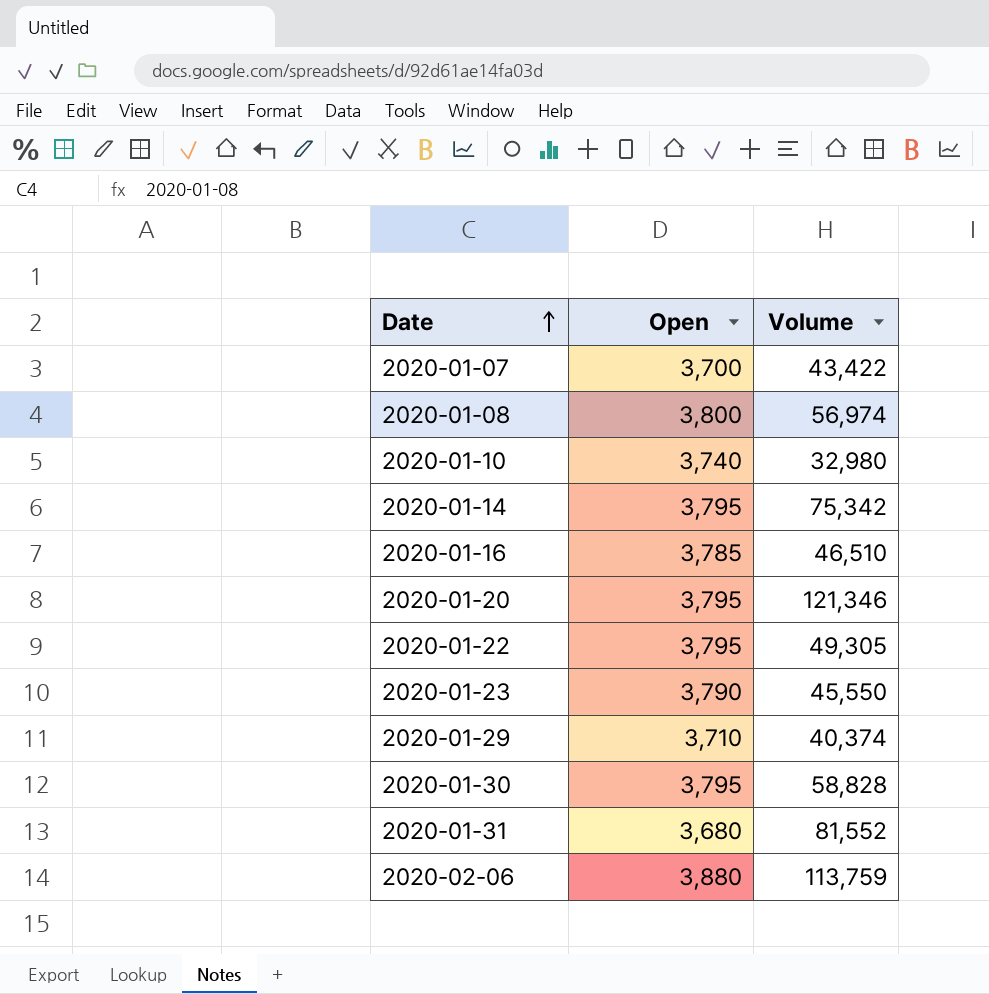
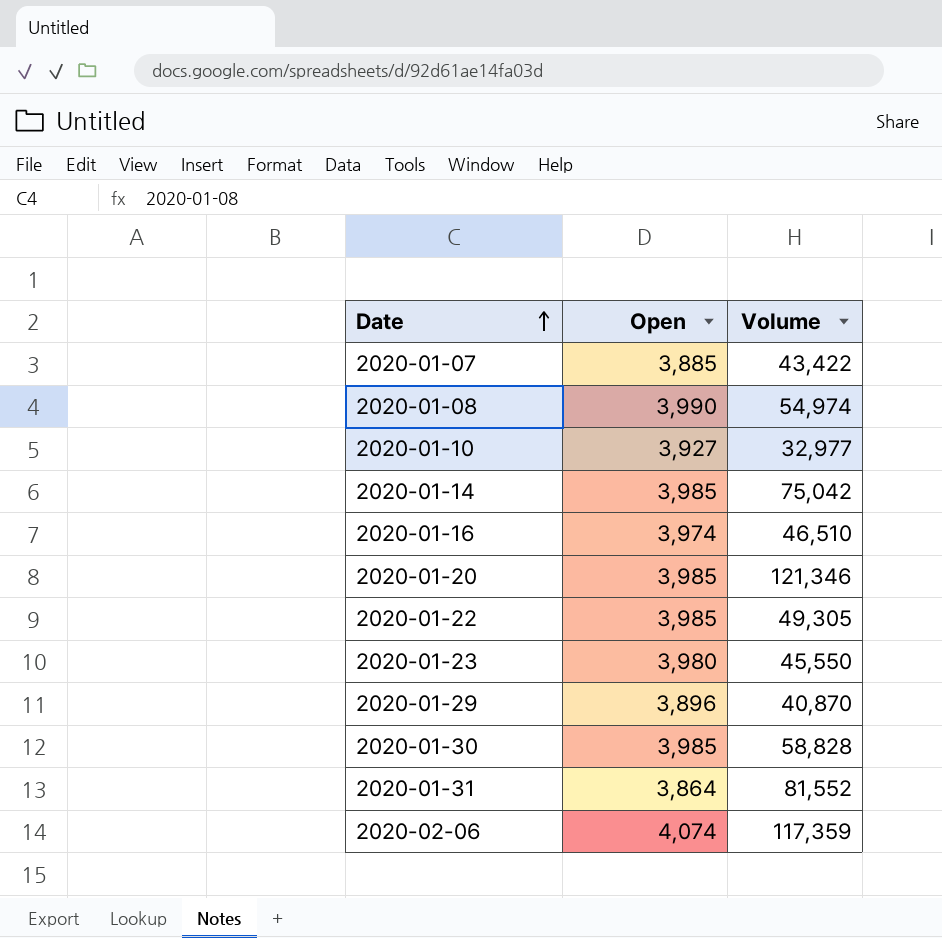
2020-01-07 | Open: 3,700 -> 3,885
2020-01-08 | Open: 3,800 -> 3,990
2020-01-08 | Volume: 56,974 -> 54,974
2020-01-10 | Open: 3,740 -> 3,927
2020-01-10 | Volume: 32,980 -> 32,977
2020-01-14 | Open: 3,795 -> 3,985
2020-01-14 | Volume: 75,342 -> 75,042
2020-01-16 | Open: 3,785 -> 3,974
2020-01-20 | Open: 3,795 -> 3,985
2020-01-22 | Open: 3,795 -> 3,985
2020-01-23 | Open: 3,790 -> 3,980
2020-01-29 | Open: 3,710 -> 3,896
2020-01-29 | Volume: 40,374 -> 40,870
2020-01-30 | Open: 3,795 -> 3,985
2020-01-31 | Open: 3,680 -> 3,864
2020-02-06 | Open: 3,880 -> 4,074
2020-02-06 | Volume: 113,759 -> 117,359

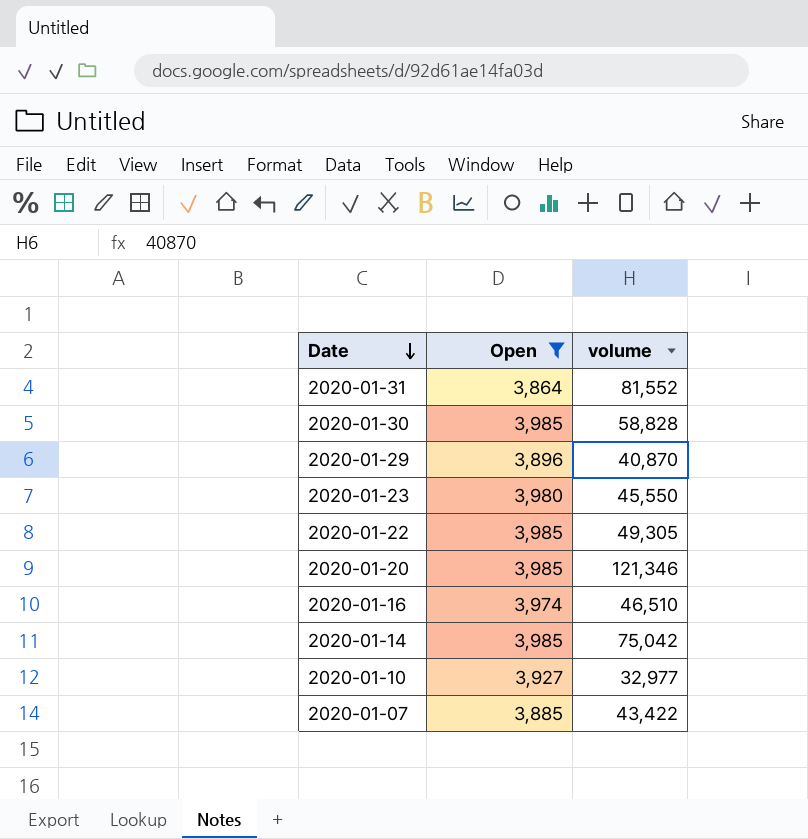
filter: none -> Open <= 3,985
row order: Date ascending -> Date descending
column name: Volume -> volume

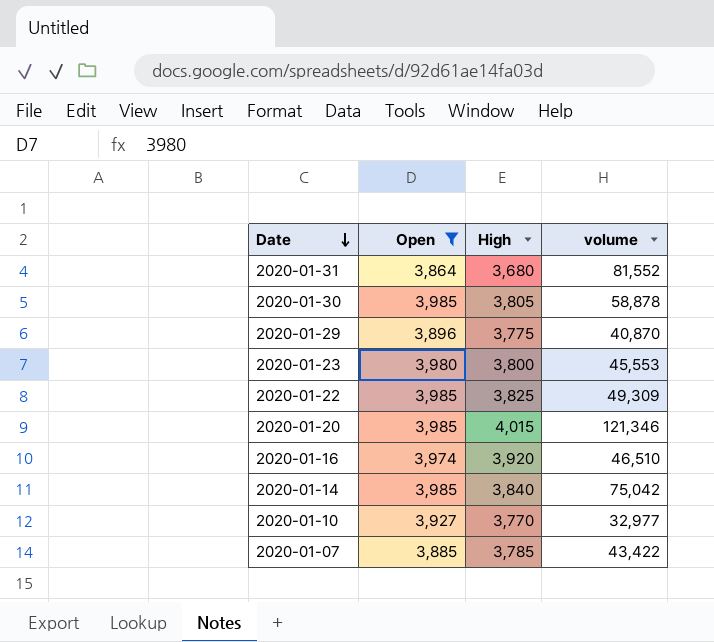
column High | position: none -> 3
2020-01-30 | volume: 58,828 -> 58,878
2020-01-23 | volume: 45,550 -> 45,553
2020-01-22 | volume: 49,305 -> 49,309

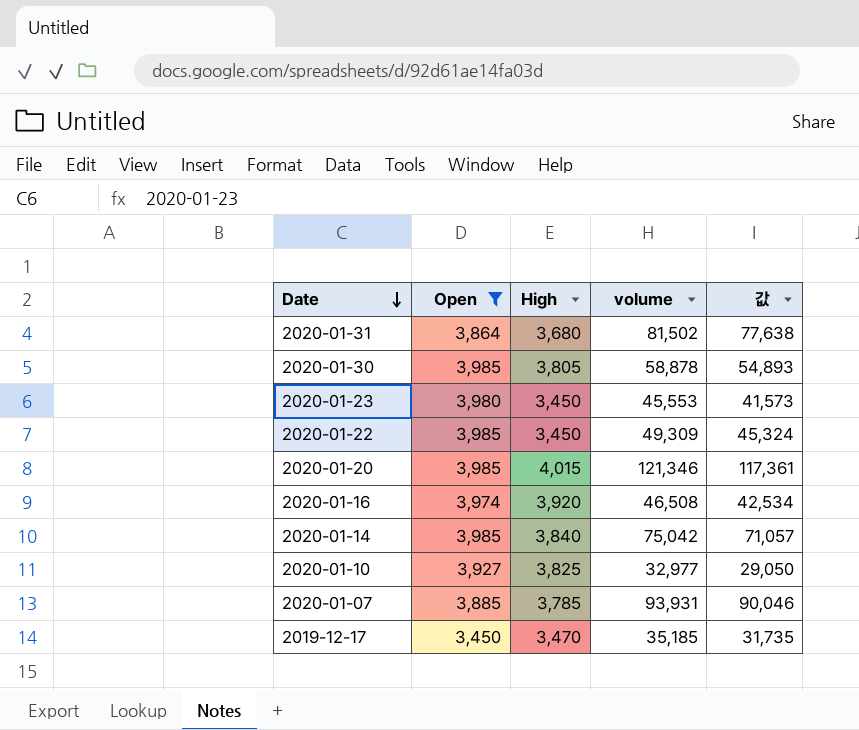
column 값 | formula: none -> [volume] - [Open]
row 2020-01-29: 3,896 | 3,775 | 40,870 -> none
2020-01-31 | volume: 81,552 -> 81,502
2020-01-23 | High: 3,800 -> 3,450
2020-01-22 | High: 3,825 -> 3,450
2020-01-16 | volume: 46,510 -> 46,508
2020-01-10 | High: 3,770 -> 3,825
2020-01-07 | volume: 43,422 -> 93,931
row 2019-12-17: none -> 3,450 | 3,470 | 35,185 | 31,735

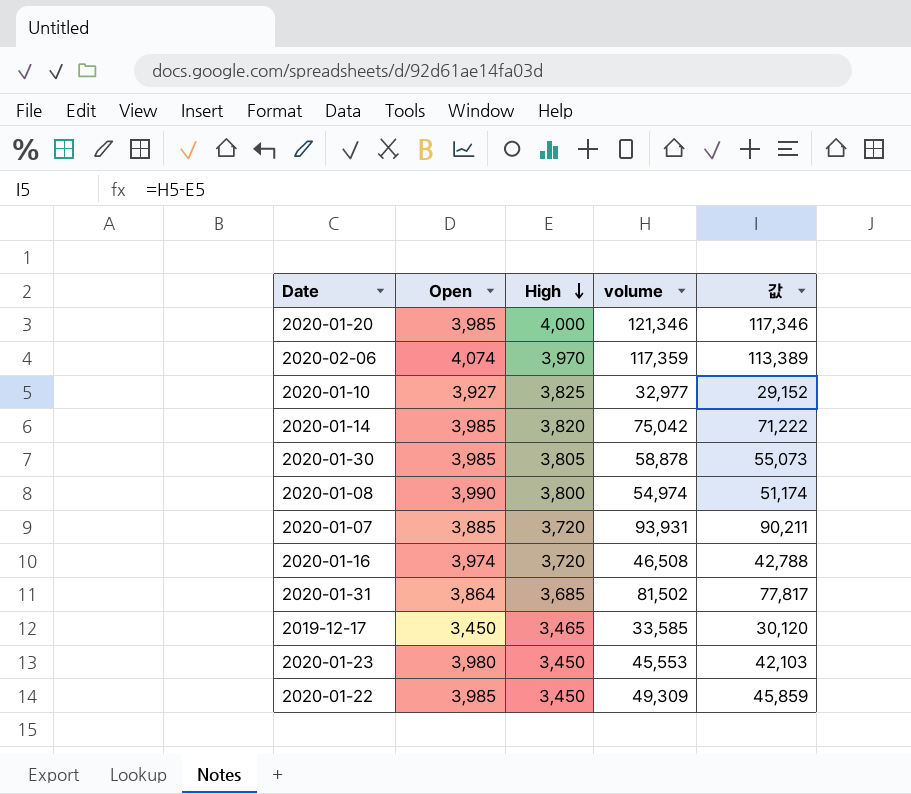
filter: Open <= 3,985 -> none
row order: Date descending -> High descending
column 값 | formula: [volume] - [Open] -> [volume] - [High]
2020-01-20 | High: 4,015 -> 4,000
2020-01-14 | High: 3,840 -> 3,820
2020-01-07 | High: 3,785 -> 3,720
2020-01-16 | High: 3,920 -> 3,720
2020-01-31 | High: 3,680 -> 3,685
2019-12-17 | High: 3,470 -> 3,465
2019-12-17 | volume: 35,185 -> 33,585

